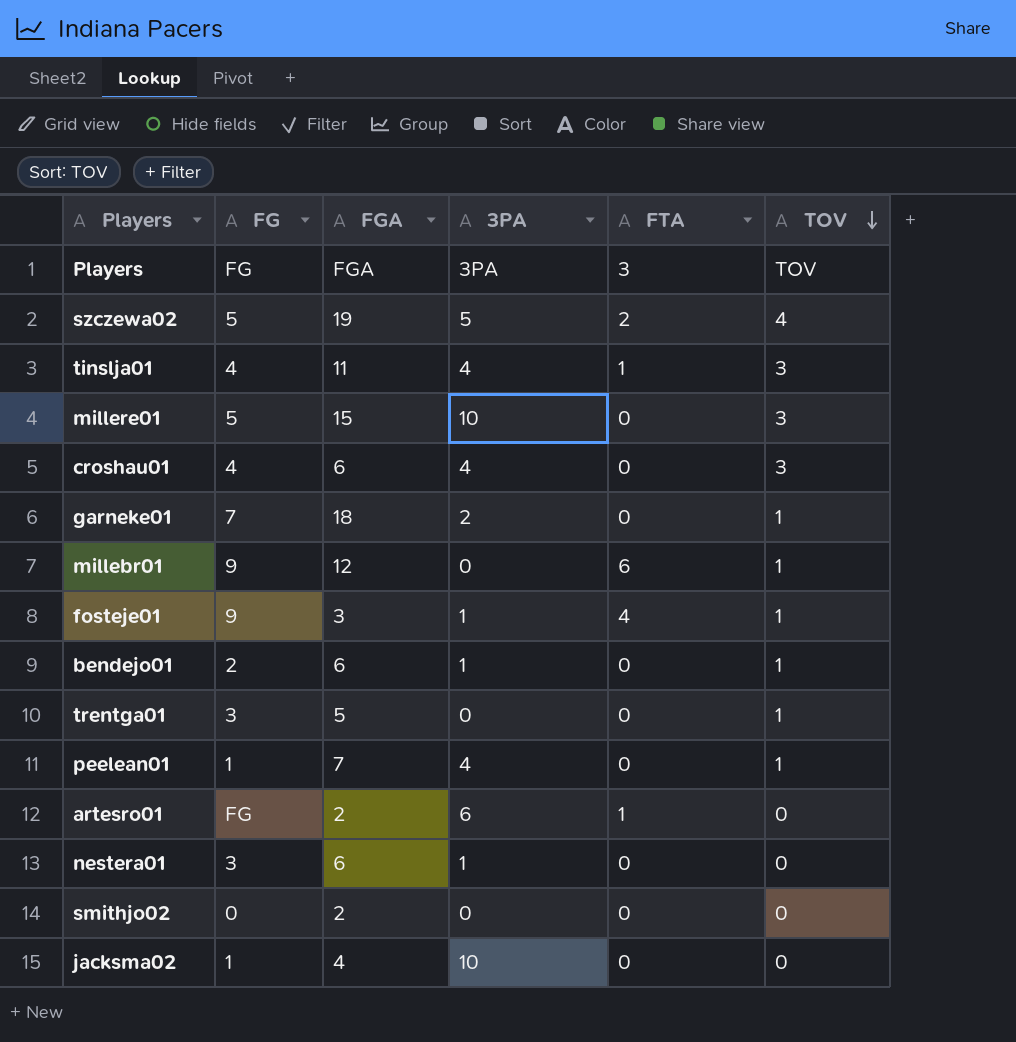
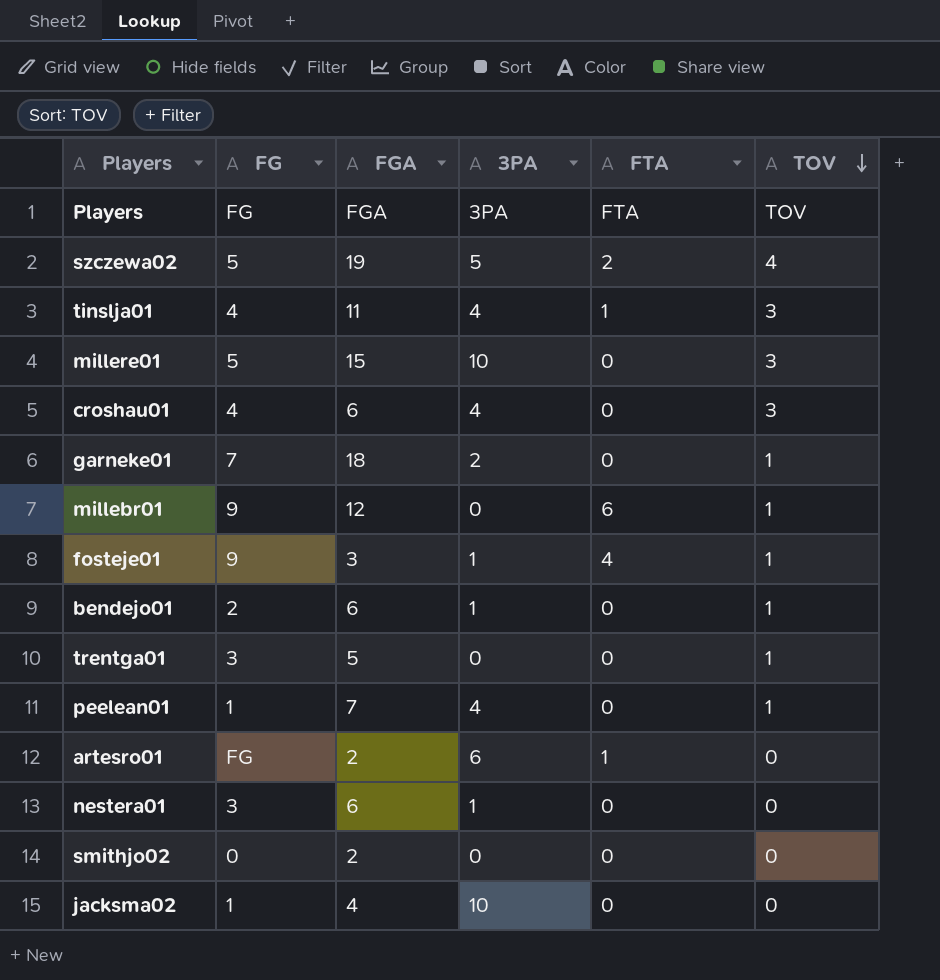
Players | FTA: 3 -> FTA

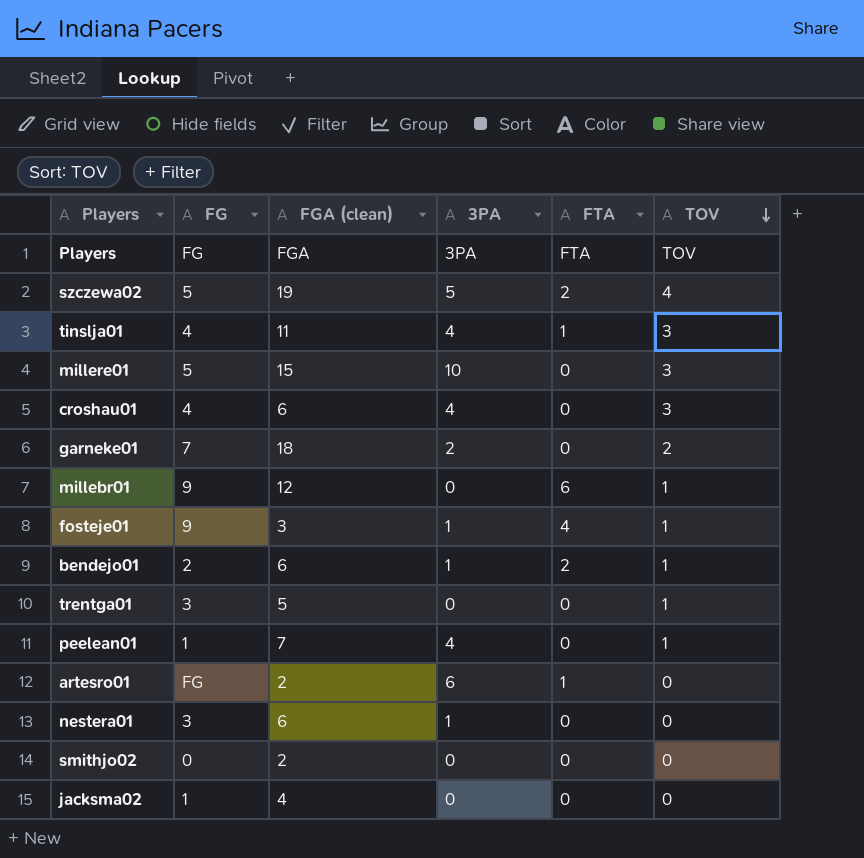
column name: FGA -> FGA (clean)
garneke01 | TOV: 1 -> 2
bendejo01 | FTA: 0 -> 2
jacksma02 | 3PA: 10 -> 0

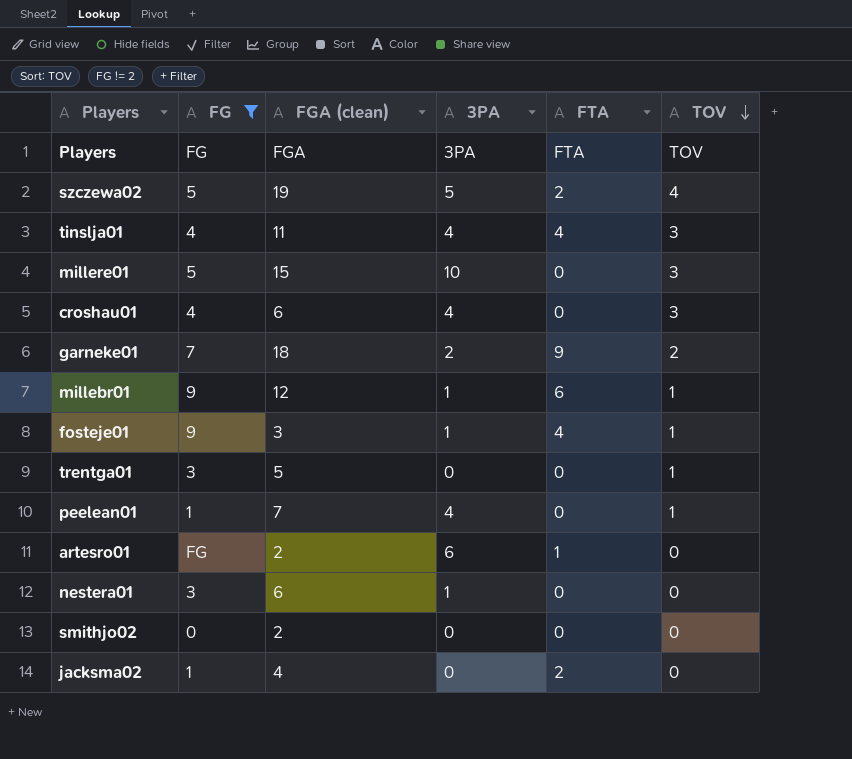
filter: none -> FG != 2
tinslja01 | FTA: 1 -> 4
garneke01 | FTA: 0 -> 9
millebr01 | 3PA: 0 -> 1
jacksma02 | FTA: 0 -> 2

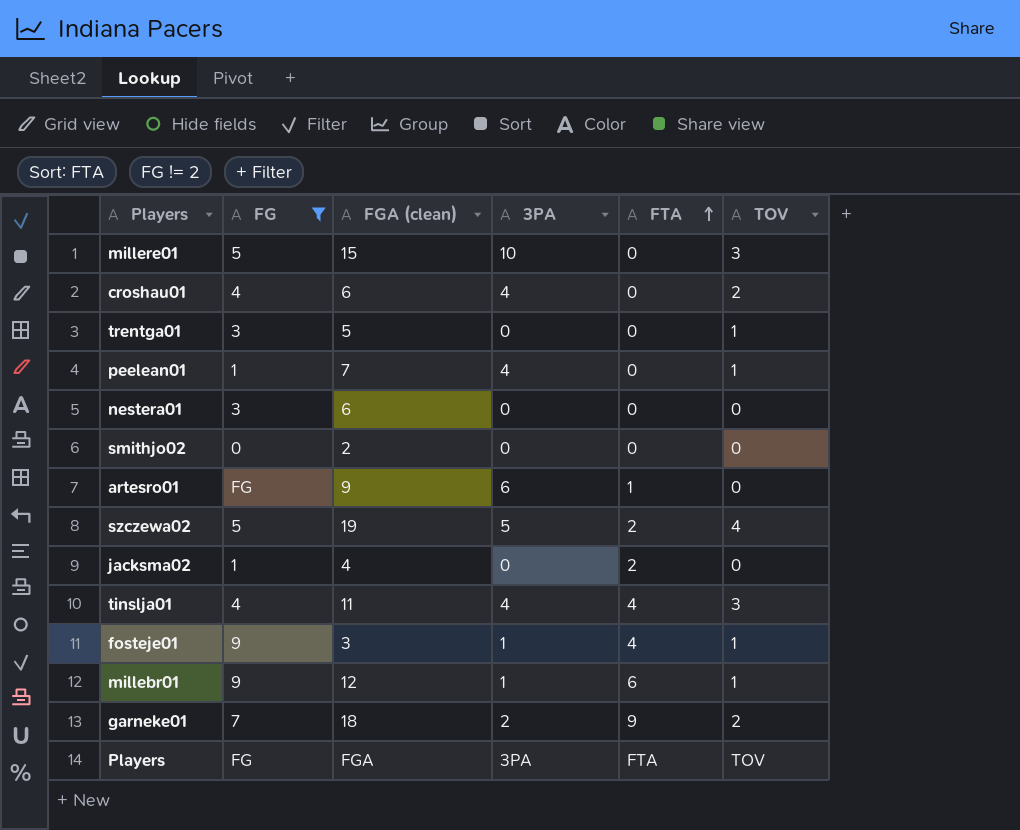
row order: TOV descending -> FTA ascending
croshau01 | TOV: 3 -> 2
nestera01 | 3PA: 1 -> 0
artesro01 | FGA (clean): 2 -> 9

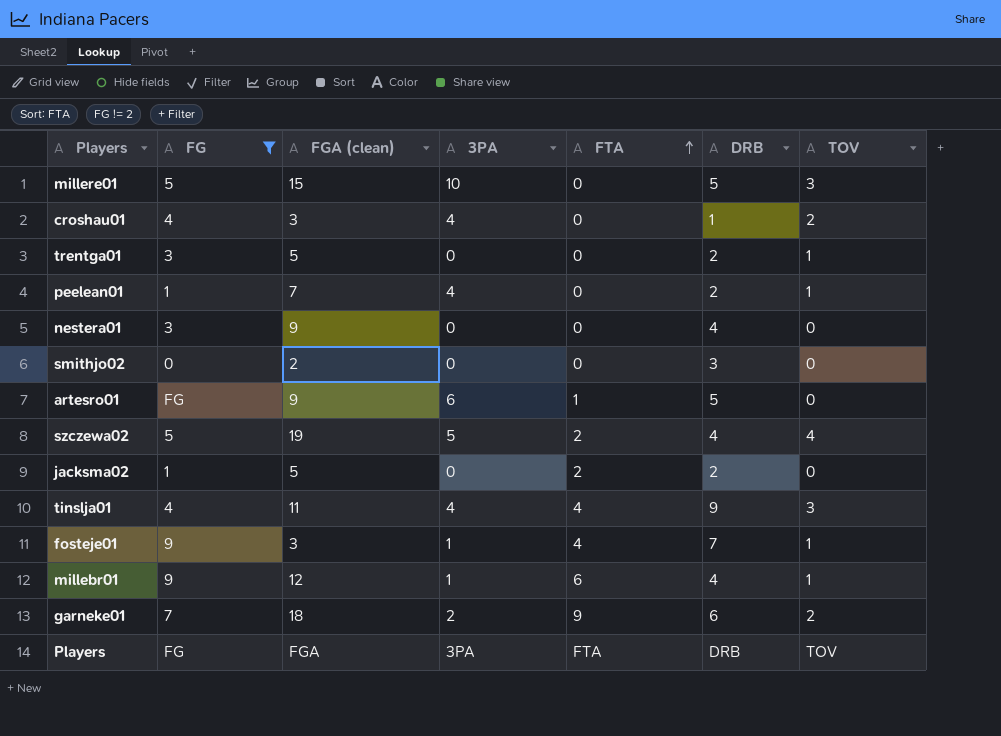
column DRB | position: none -> 6
croshau01 | FGA (clean): 6 -> 3
nestera01 | FGA (clean): 6 -> 9
jacksma02 | FGA (clean): 4 -> 5

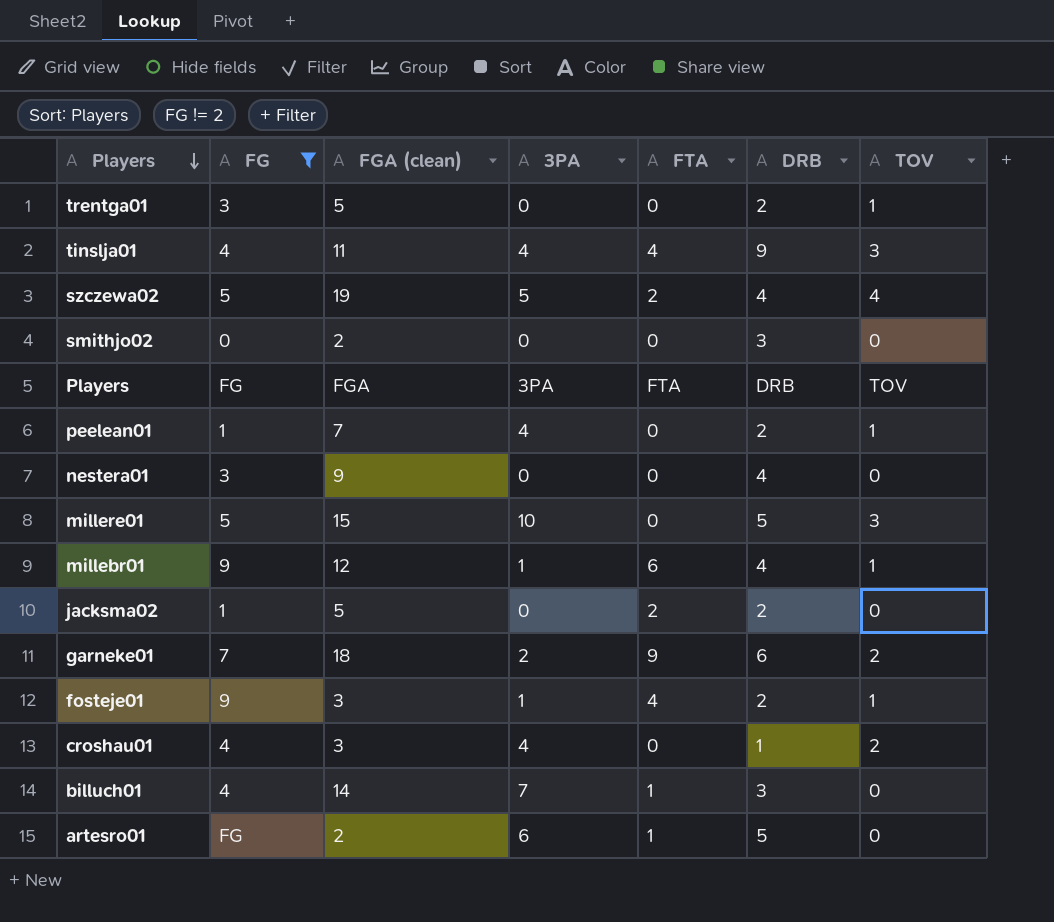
row order: FTA ascending -> Players descending
fosteje01 | DRB: 7 -> 2
row billuch01: none -> 4 | 14 | 7 | 1 | 3 | 0
artesro01 | FGA (clean): 9 -> 2

